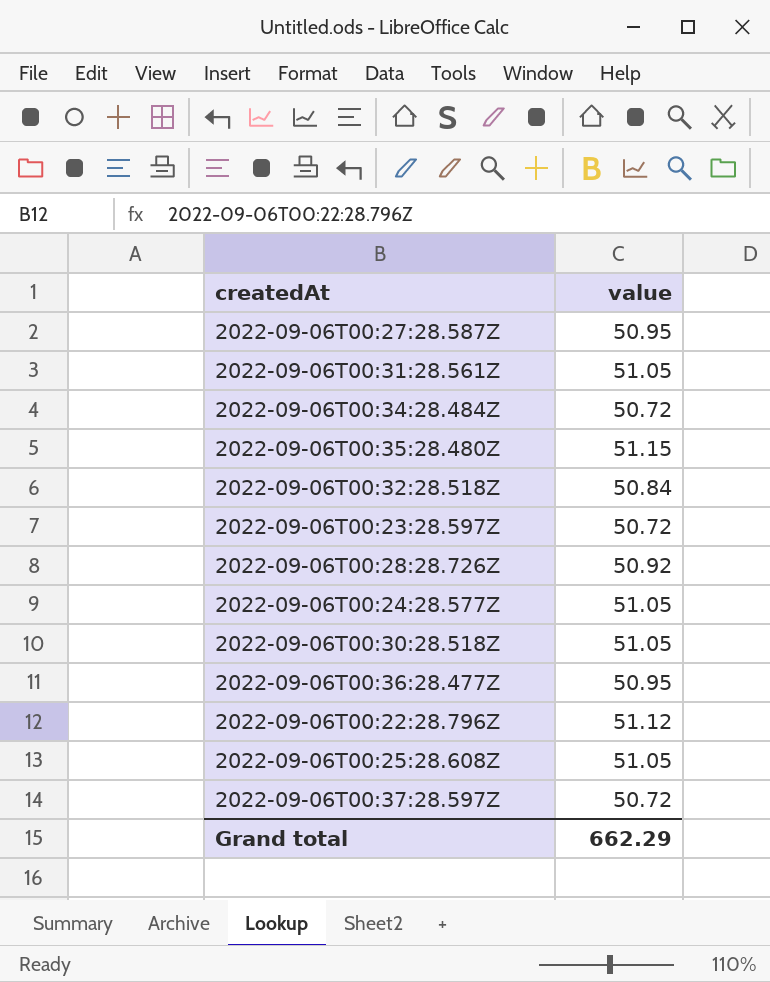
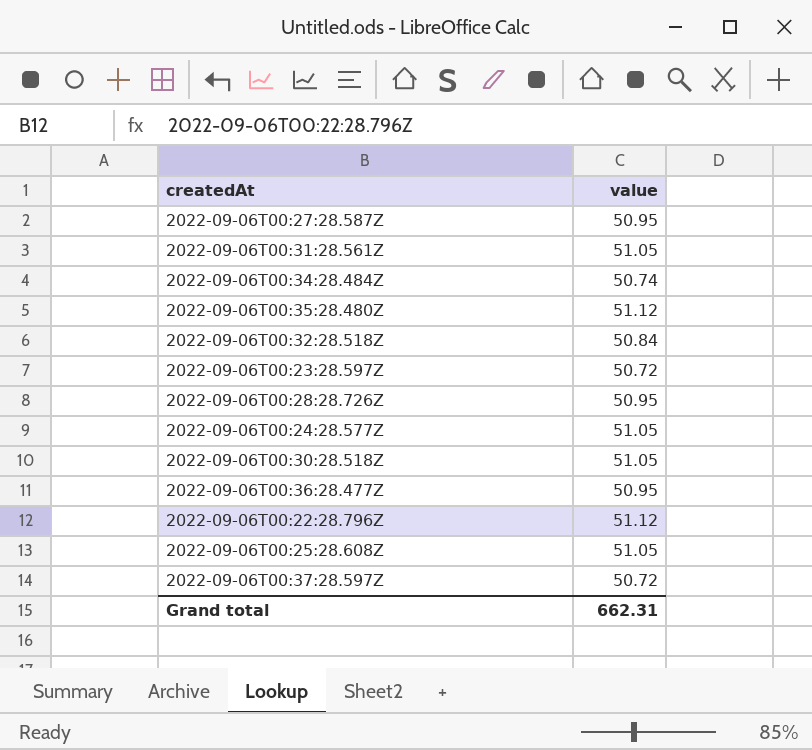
2022-09-06T00:34:28.484Z | value: 50.72 -> 50.74
2022-09-06T00:35:28.480Z | value: 51.15 -> 51.12
2022-09-06T00:28:28.726Z | value: 50.92 -> 50.95
Grand total | value: 662.29 -> 662.31

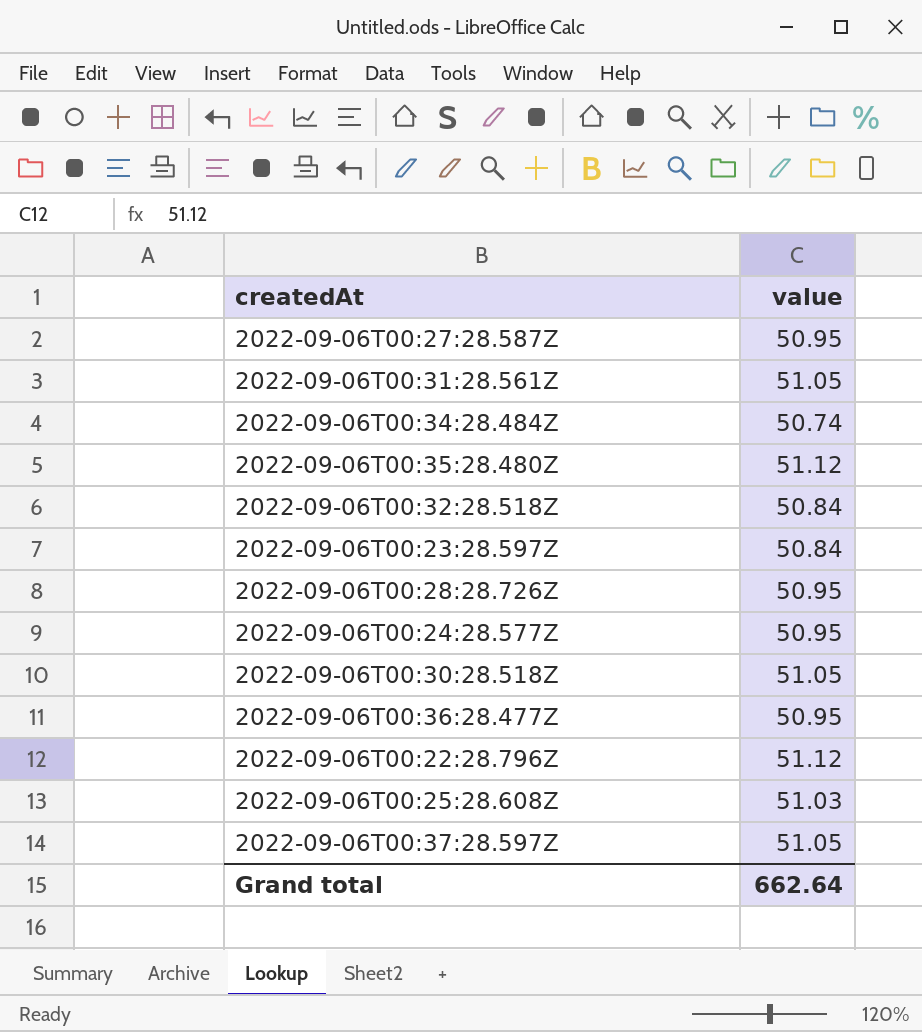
2022-09-06T00:23:28.597Z | value: 50.72 -> 50.84
2022-09-06T00:24:28.577Z | value: 51.05 -> 50.95
2022-09-06T00:25:28.608Z | value: 51.05 -> 51.03
2022-09-06T00:37:28.597Z | value: 50.72 -> 51.05
Grand total | value: 662.31 -> 662.64

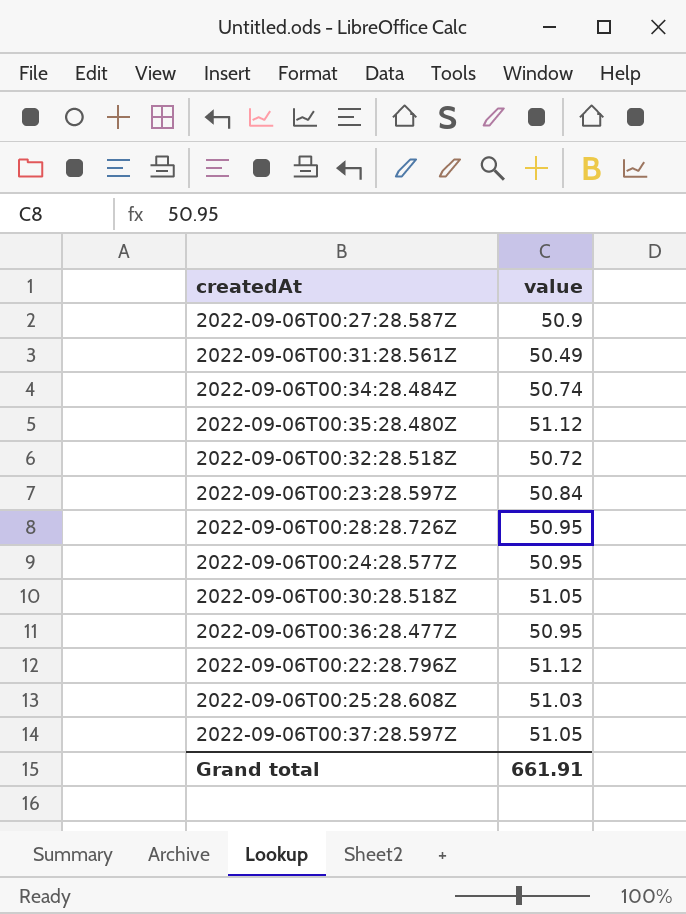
2022-09-06T00:27:28.587Z | value: 50.95 -> 50.9
2022-09-06T00:31:28.561Z | value: 51.05 -> 50.49
2022-09-06T00:32:28.518Z | value: 50.84 -> 50.72
Grand total | value: 662.64 -> 661.91

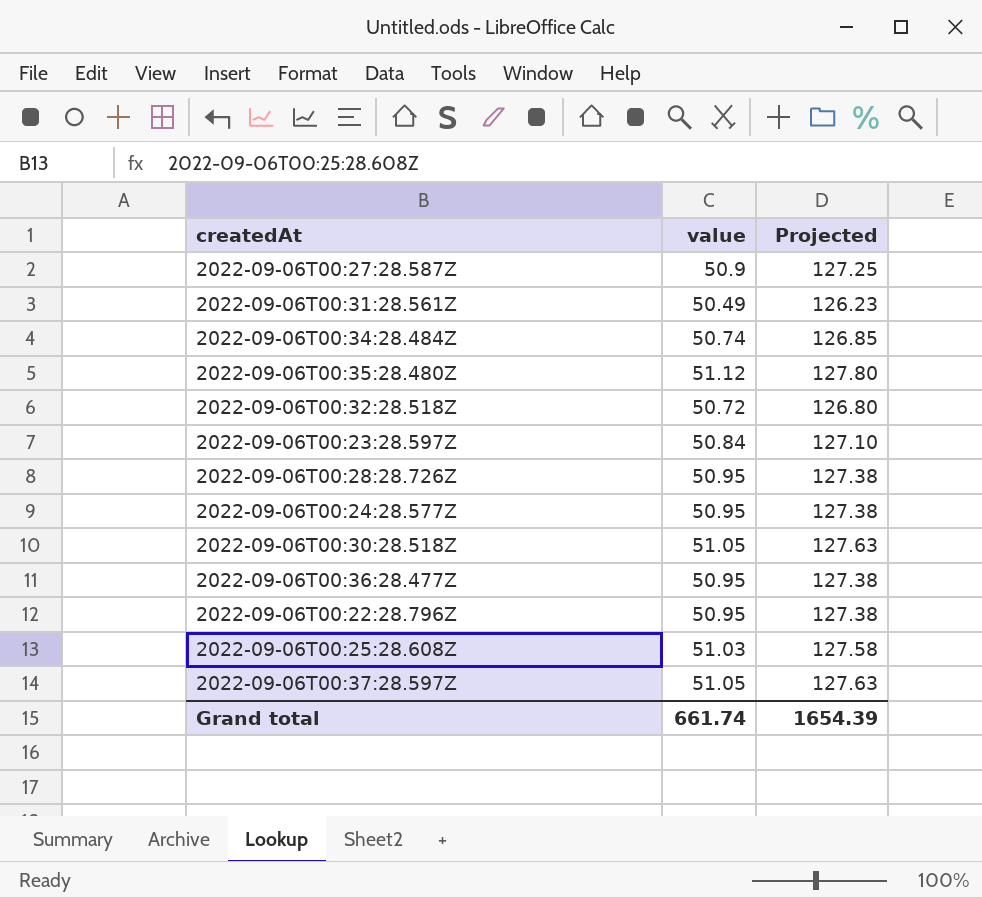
column Projected | formula: none -> [value] * 2.5
2022-09-06T00:22:28.796Z | value: 51.12 -> 50.95
Grand total | value: 661.91 -> 661.74

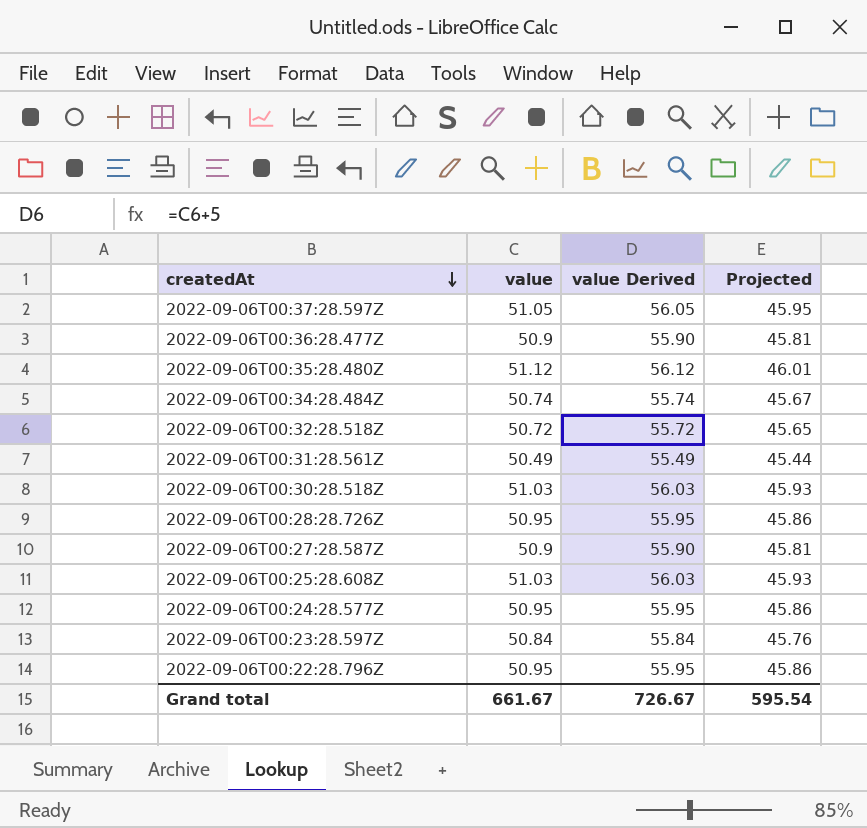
row order: none -> createdAt descending
column value Derived | formula: none -> [value] + 5
column Projected | formula: [value] * 2.5 -> [value] * 0.9
2022-09-06T00:36:28.477Z | value: 50.95 -> 50.9
2022-09-06T00:30:28.518Z | value: 51.05 -> 51.03
Grand total | value: 661.74 -> 661.67
Grand total | Projected: 1654.39 -> 595.54

